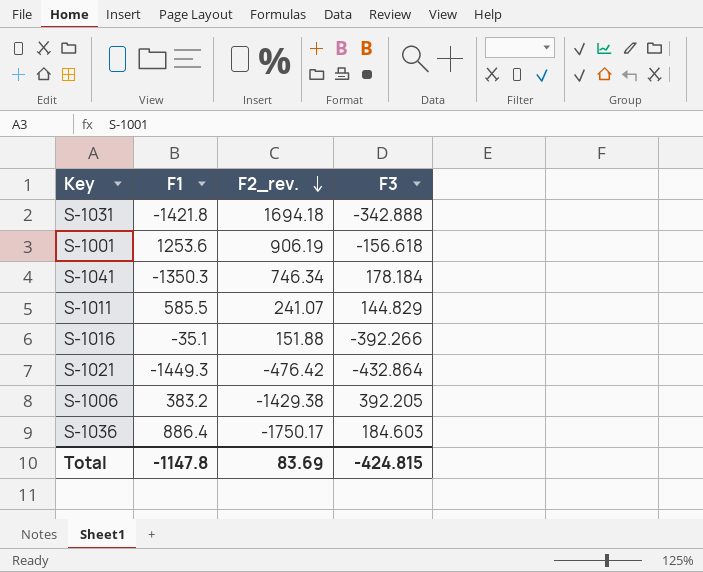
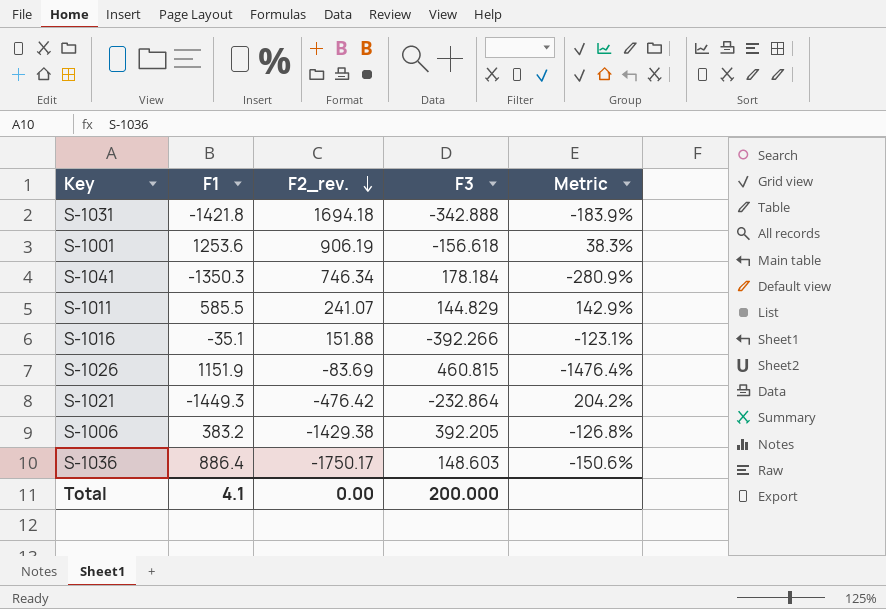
column Metric | formula: none -> ([F1] - [F2_rev.]) / [F2_rev.]
row S-1026: none -> 1151.9 | -83.69 | 460.815 | -1476.4%
S-1021 | F3: -432.864 -> -232.864
S-1036 | F3: 184.603 -> 148.603
Total | F1: -1147.8 -> 4.1
Total | F2_rev.: 83.69 -> 0.00
Total | F3: -424.815 -> 200.000

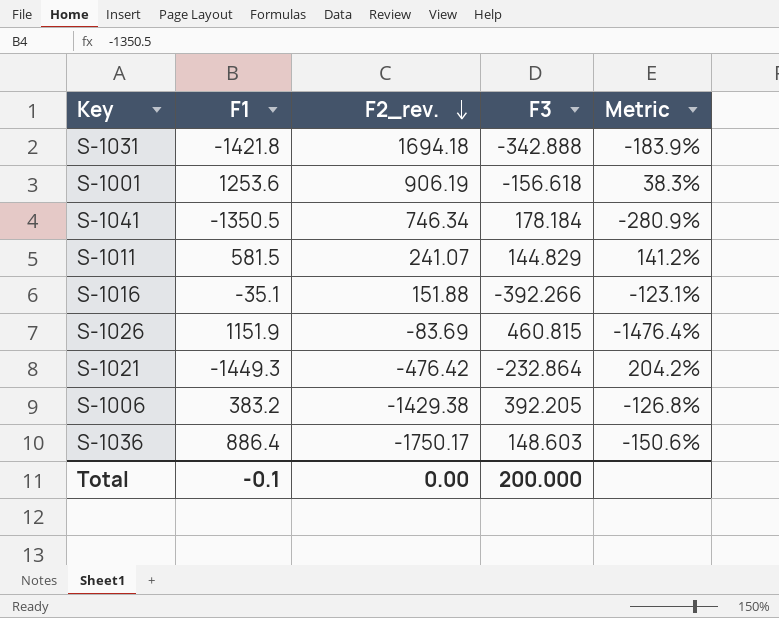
S-1041 | F1: -1350.3 -> -1350.5
S-1011 | F1: 585.5 -> 581.5
S-1011 | Metric: 142.9% -> 141.2%
Total | F1: 4.1 -> -0.1

